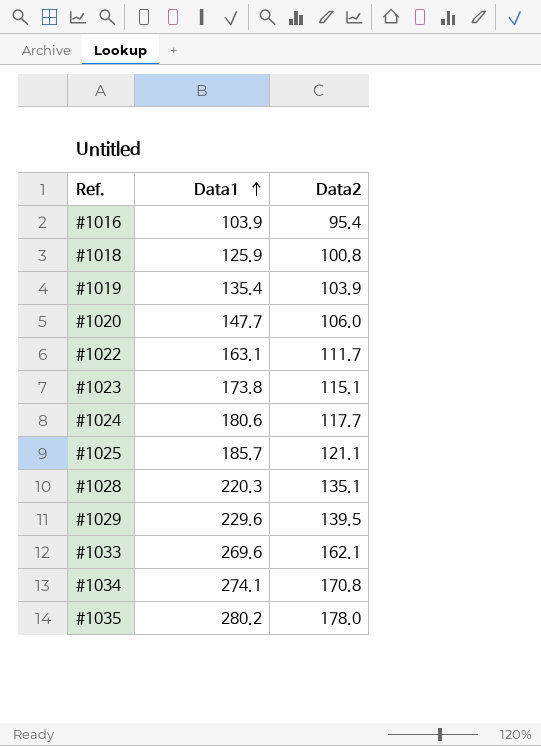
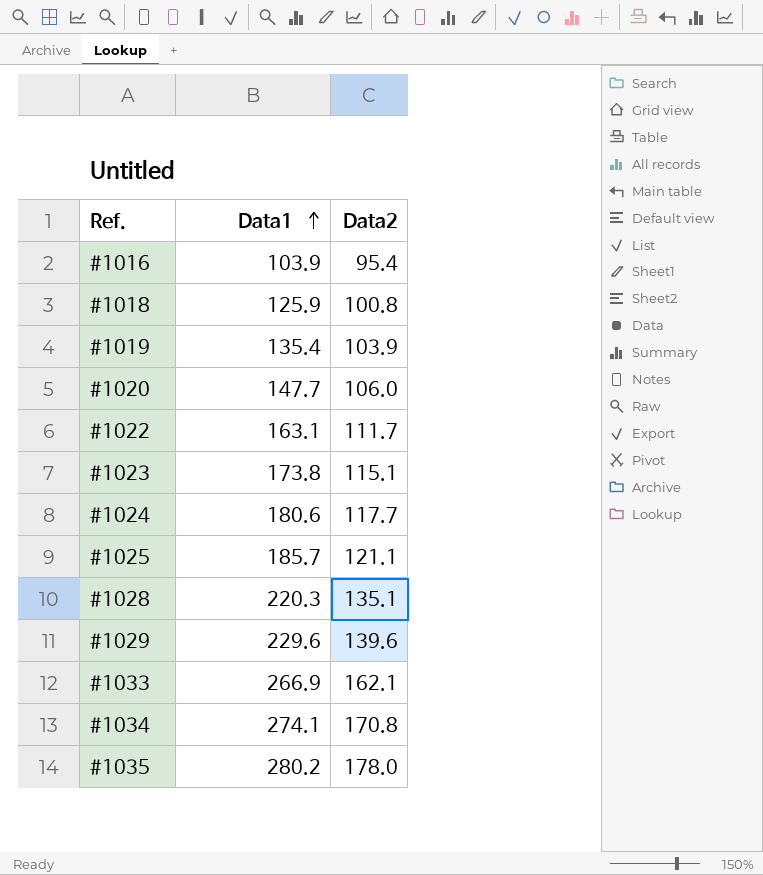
#1029 | Data2: 139.5 -> 139.6
#1033 | Data1: 269.6 -> 266.9

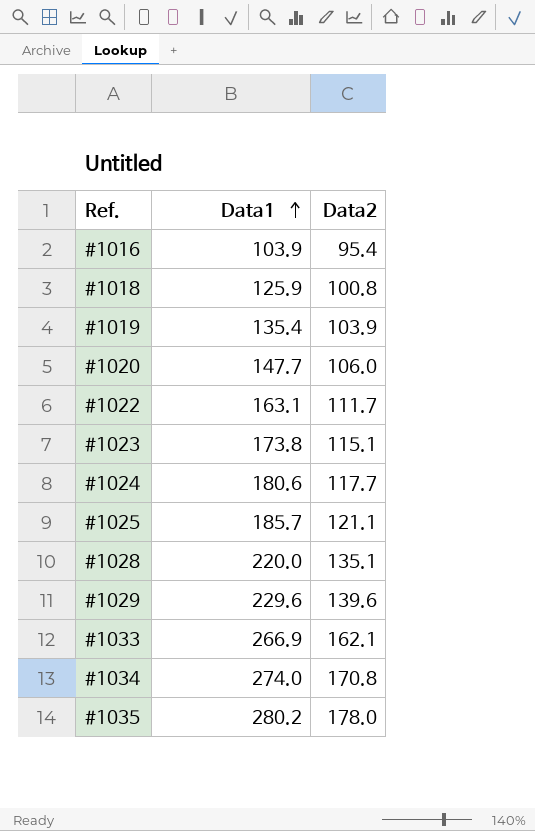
#1028 | Data1: 220.3 -> 220.0
#1034 | Data1: 274.1 -> 274.0

